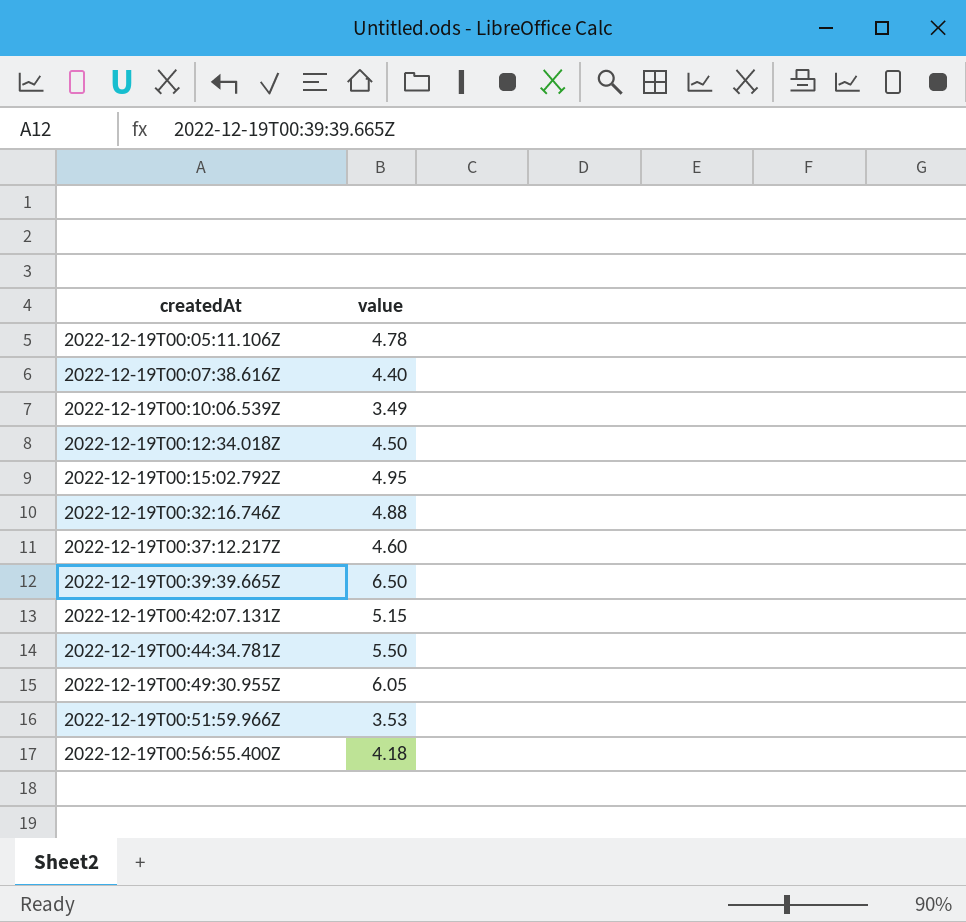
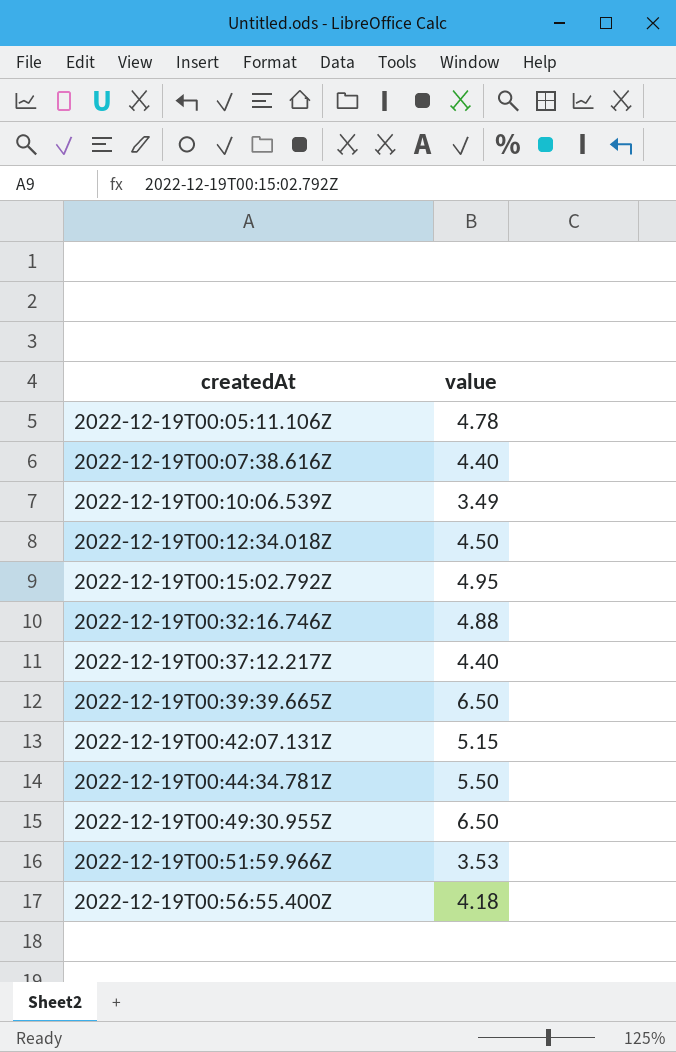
2022-12-19T00:37:12.217Z | value: 4.60 -> 4.40
2022-12-19T00:49:30.955Z | value: 6.05 -> 6.50

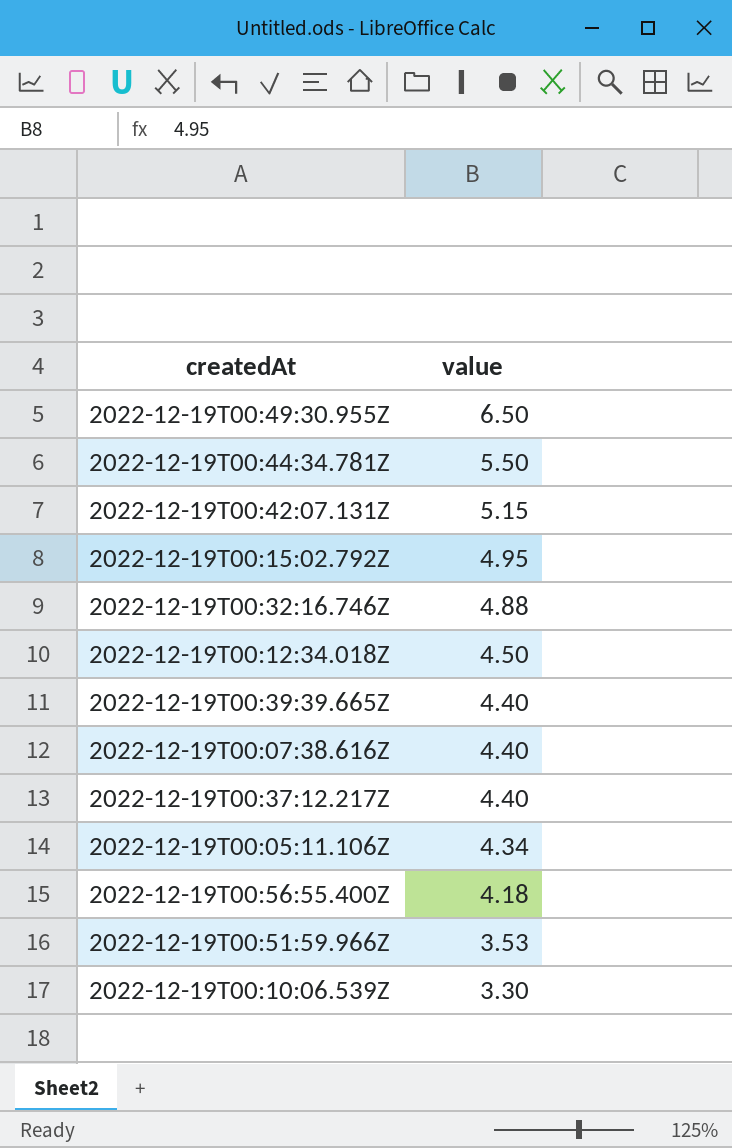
row order: createdAt ascending -> value descending
2022-12-19T00:39:39.665Z | value: 6.50 -> 4.40
2022-12-19T00:05:11.106Z | value: 4.78 -> 4.34
2022-12-19T00:10:06.539Z | value: 3.49 -> 3.30

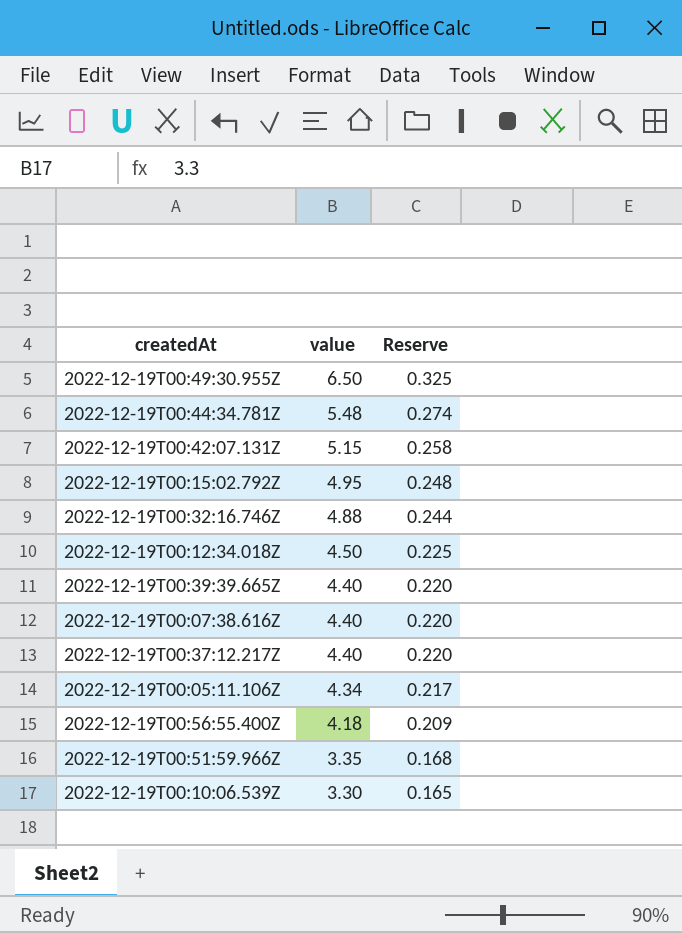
column Reserve | formula: none -> [value] * 0.05
2022-12-19T00:44:34.781Z | value: 5.50 -> 5.48
2022-12-19T00:51:59.966Z | value: 3.53 -> 3.35

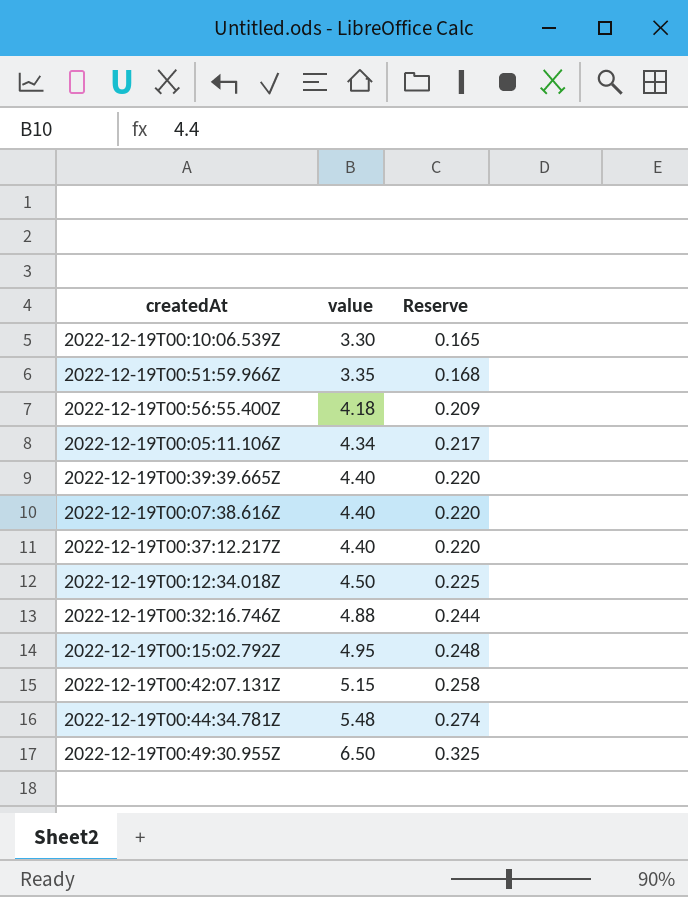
row order: value descending -> value ascending

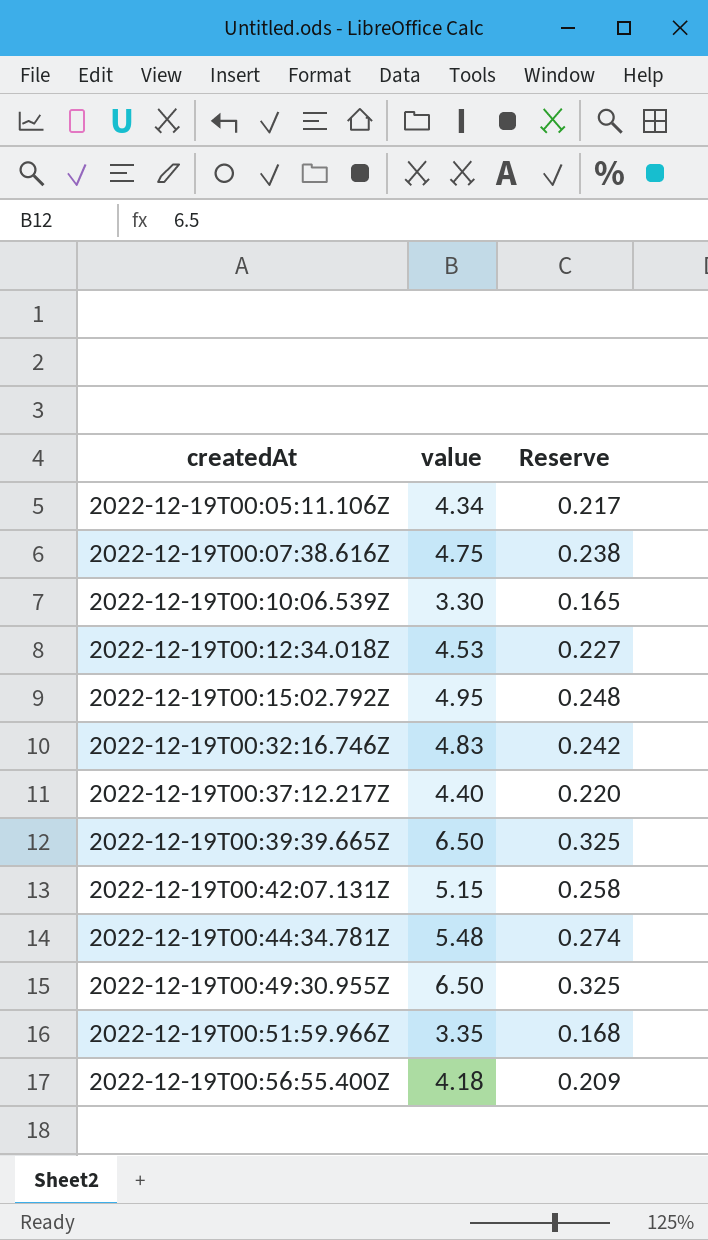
row order: value ascending -> createdAt ascending
2022-12-19T00:07:38.616Z | value: 4.40 -> 4.75
2022-12-19T00:07:38.616Z | Reserve: 0.220 -> 0.238
2022-12-19T00:12:34.018Z | value: 4.50 -> 4.53
2022-12-19T00:12:34.018Z | Reserve: 0.225 -> 0.227
2022-12-19T00:32:16.746Z | value: 4.88 -> 4.83
2022-12-19T00:32:16.746Z | Reserve: 0.244 -> 0.242
2022-12-19T00:39:39.665Z | value: 4.40 -> 6.50
2022-12-19T00:39:39.665Z | Reserve: 0.220 -> 0.325

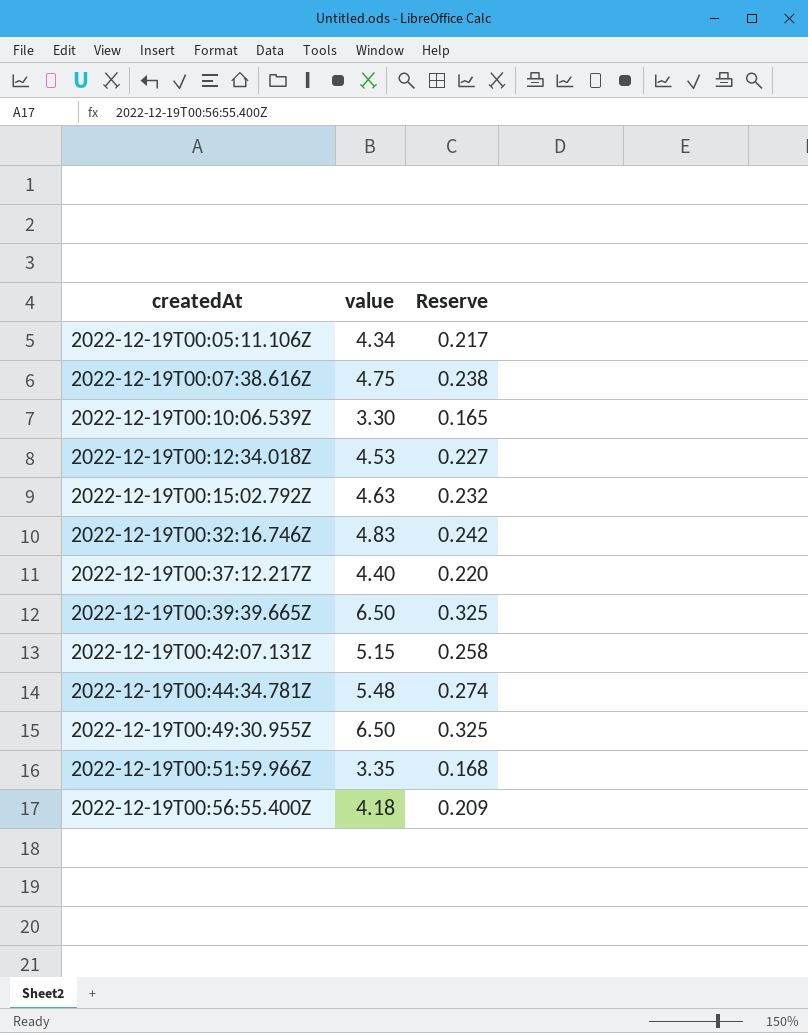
2022-12-19T00:15:02.792Z | value: 4.95 -> 4.63
2022-12-19T00:15:02.792Z | Reserve: 0.248 -> 0.232

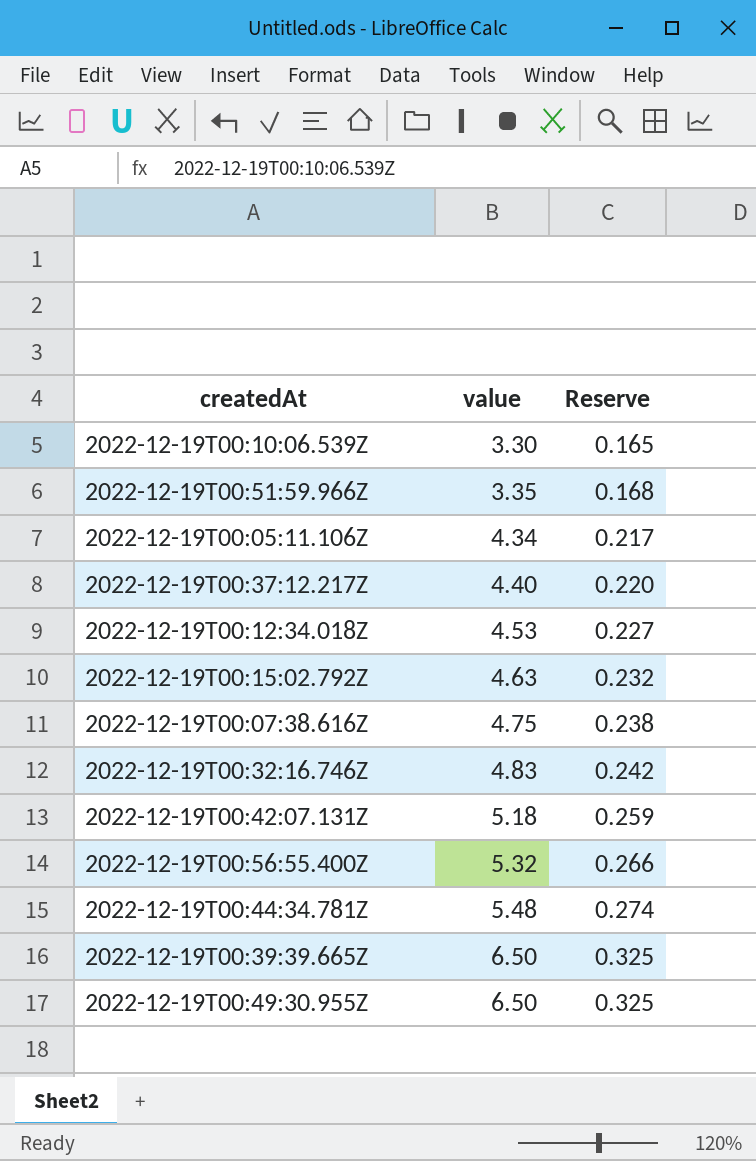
row order: createdAt ascending -> value ascending
2022-12-19T00:42:07.131Z | value: 5.15 -> 5.18
2022-12-19T00:42:07.131Z | Reserve: 0.258 -> 0.259
2022-12-19T00:56:55.400Z | value: 4.18 -> 5.32
2022-12-19T00:56:55.400Z | Reserve: 0.209 -> 0.266

